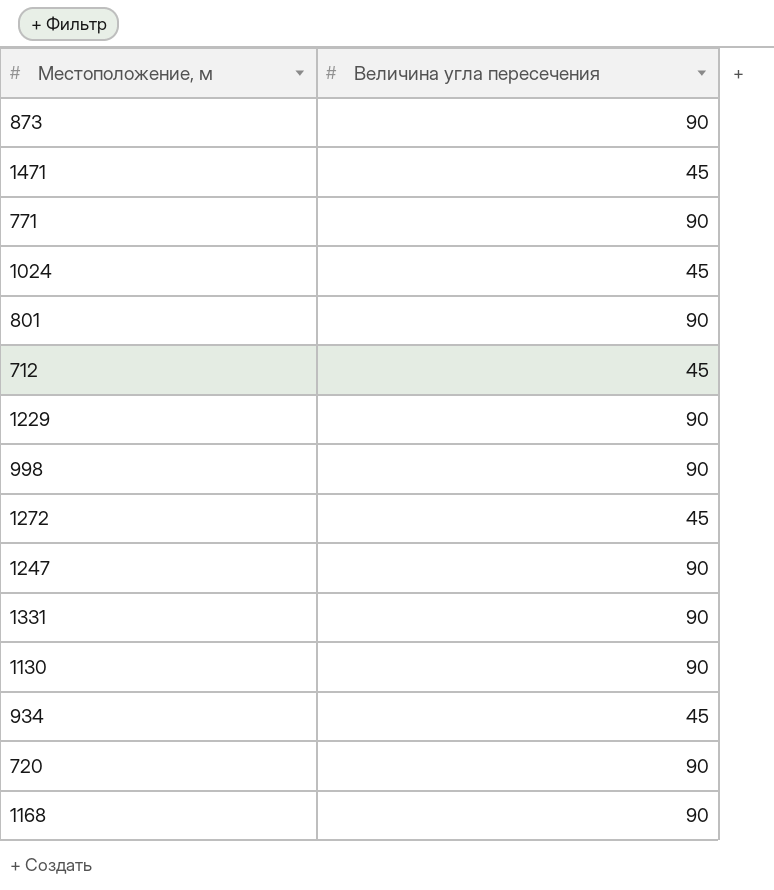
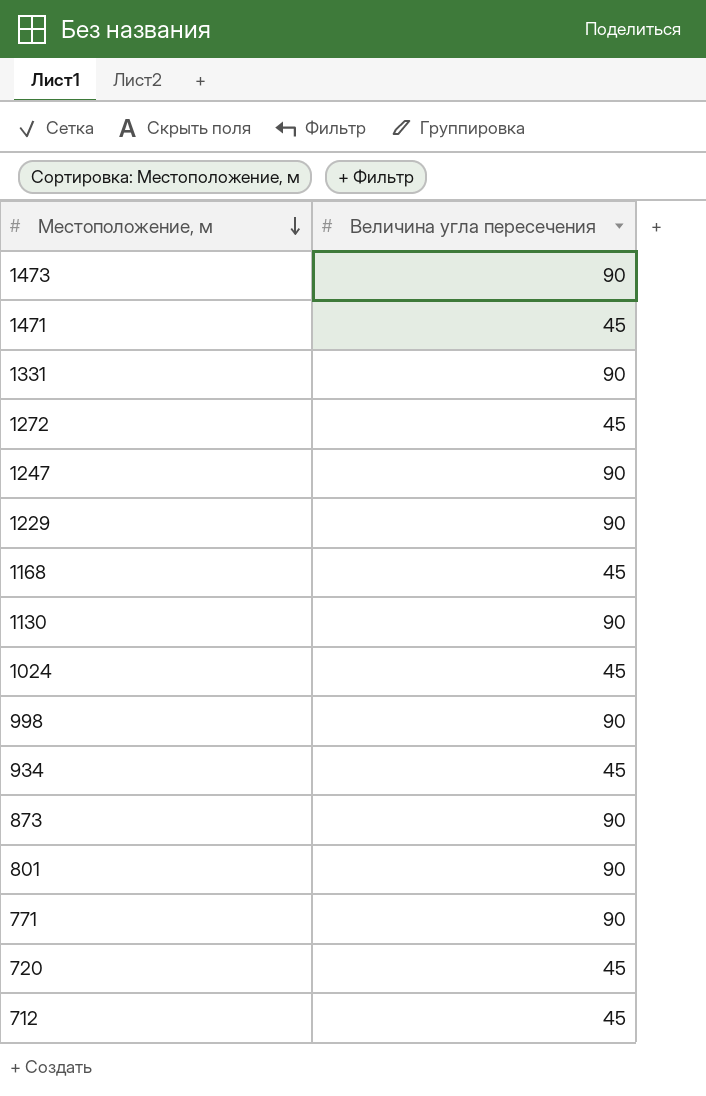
row order: none -> Местоположение, м descending
row 1473: none -> 90
1168 | Величина угла пересечения: 90 -> 45
720 | Величина угла пересечения: 90 -> 45

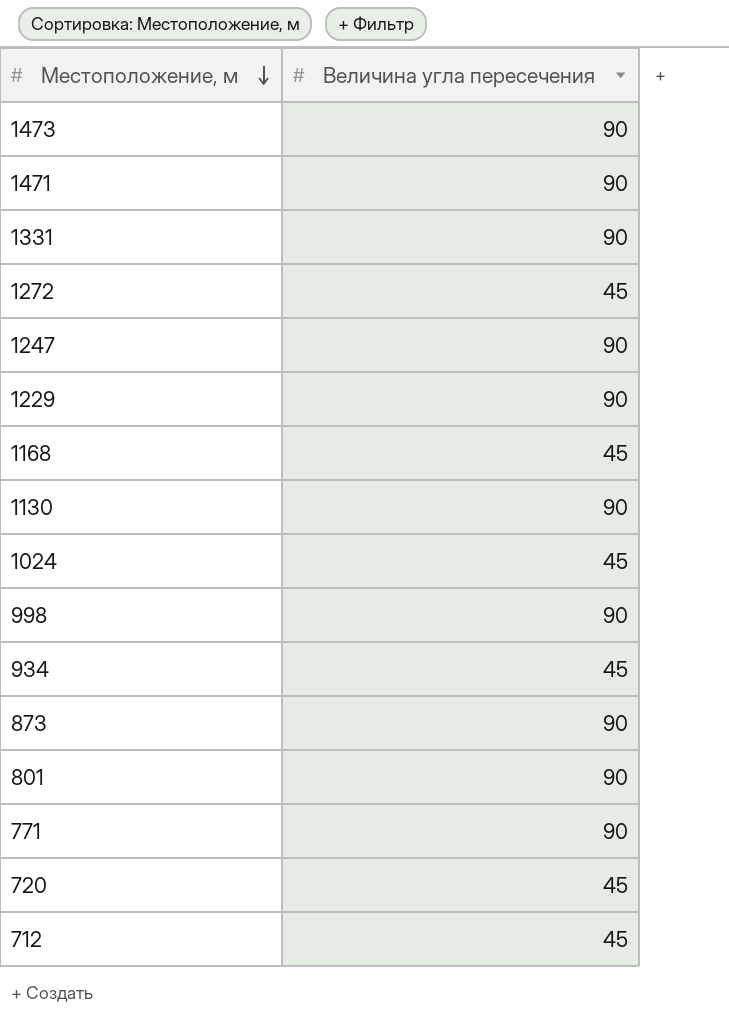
1471 | Величина угла пересечения: 45 -> 90

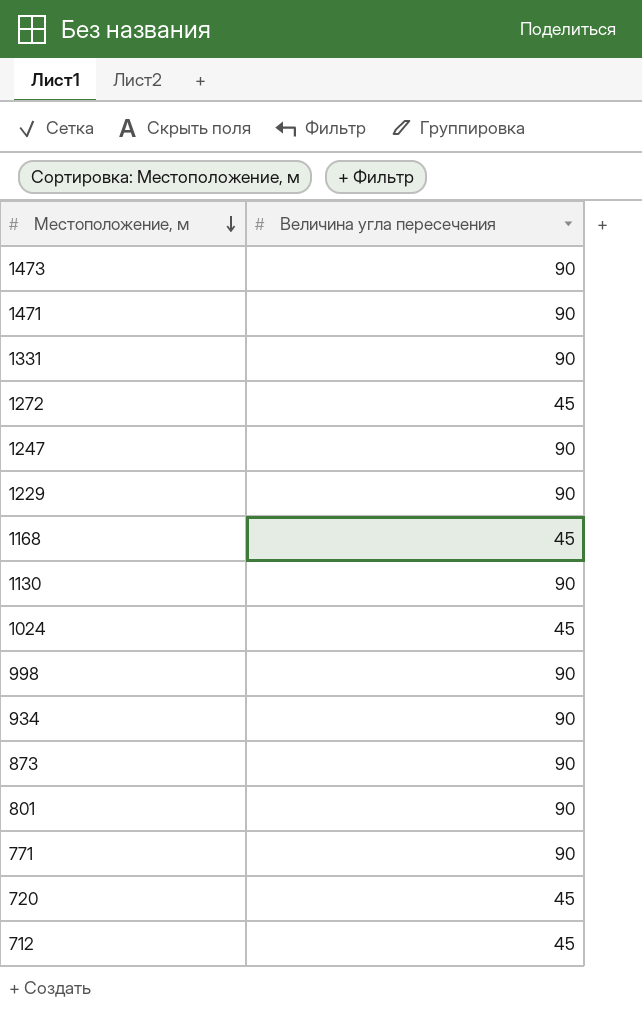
934 | Величина угла пересечения: 45 -> 90

